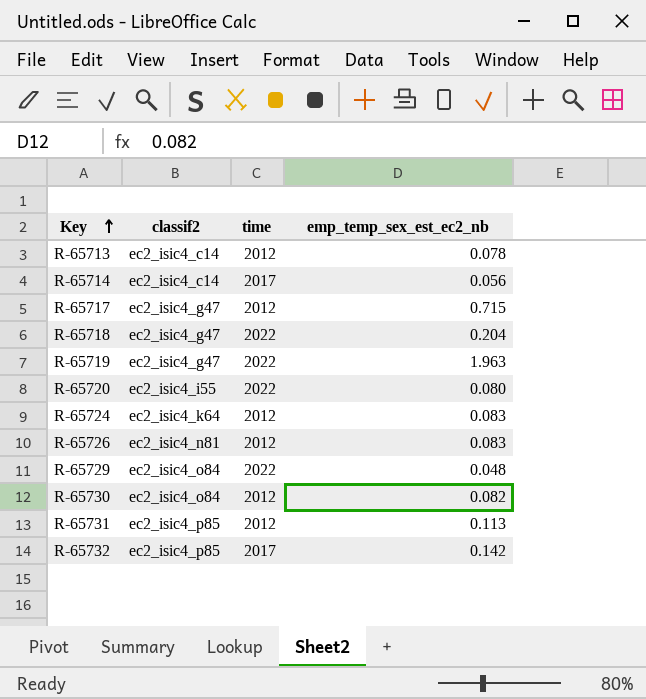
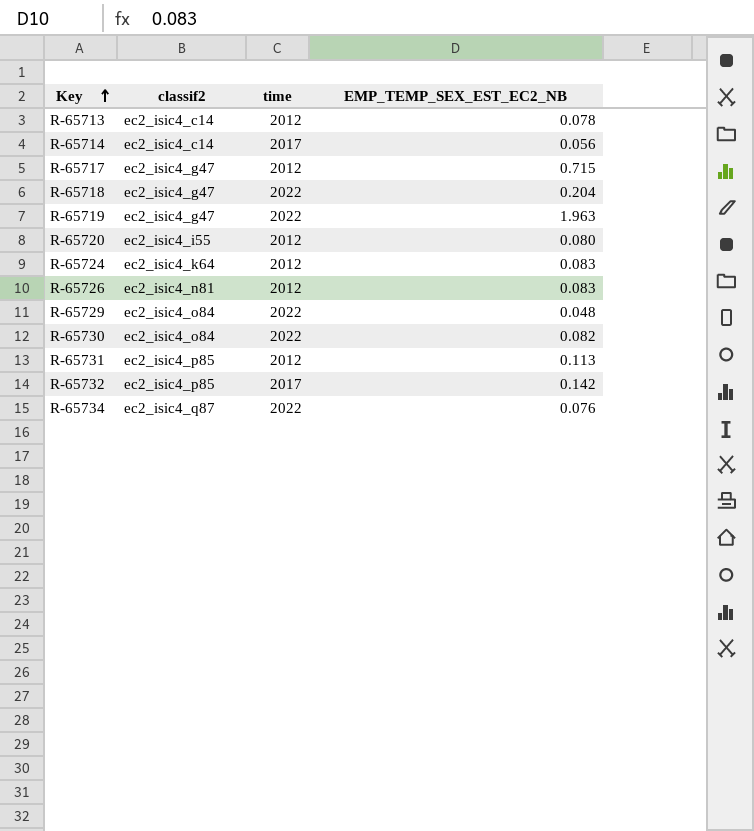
column name: emp_temp_sex_est_ec2_nb -> EMP_TEMP_SEX_EST_EC2_NB
R-65720 | time: 2022 -> 2012
R-65730 | time: 2012 -> 2022
row R-65734: none -> ec2_isic4_q87 | 2022 | 0.076

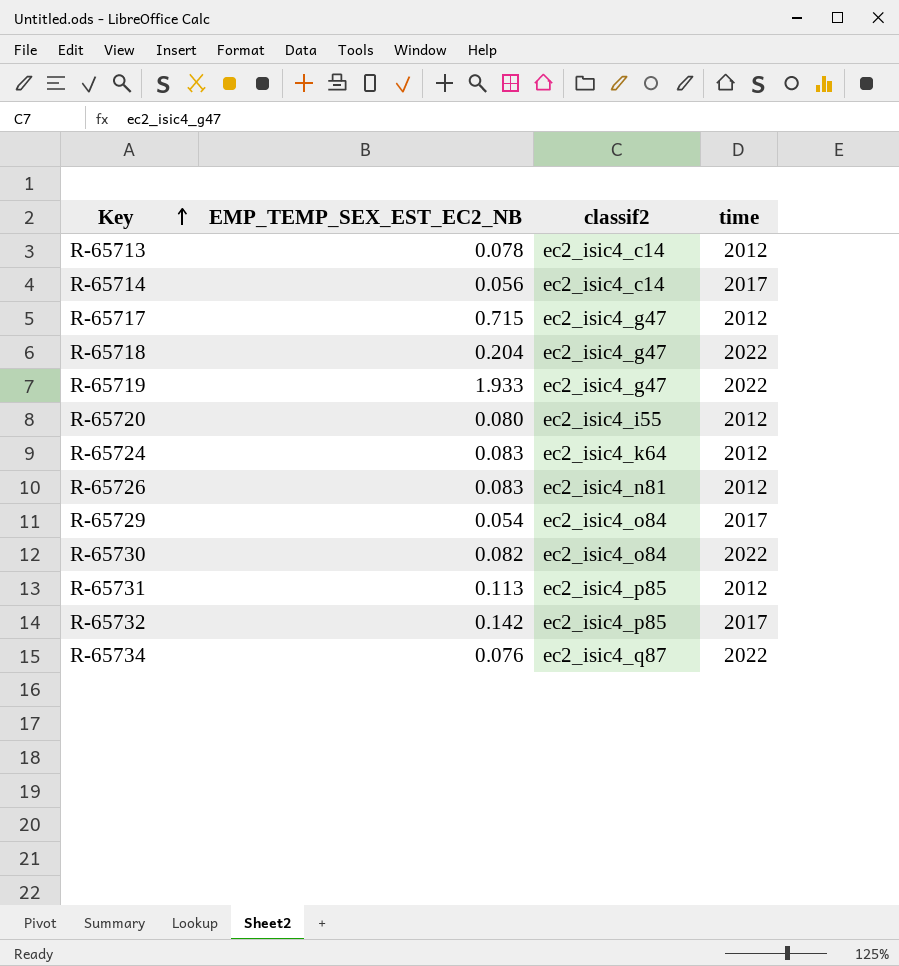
column EMP_TEMP_SEX_EST_EC2_NB | position: 4 -> 2
R-65719 | EMP_TEMP_SEX_EST_EC2_NB: 1.963 -> 1.933
R-65729 | EMP_TEMP_SEX_EST_EC2_NB: 0.048 -> 0.054
R-65729 | time: 2022 -> 2017

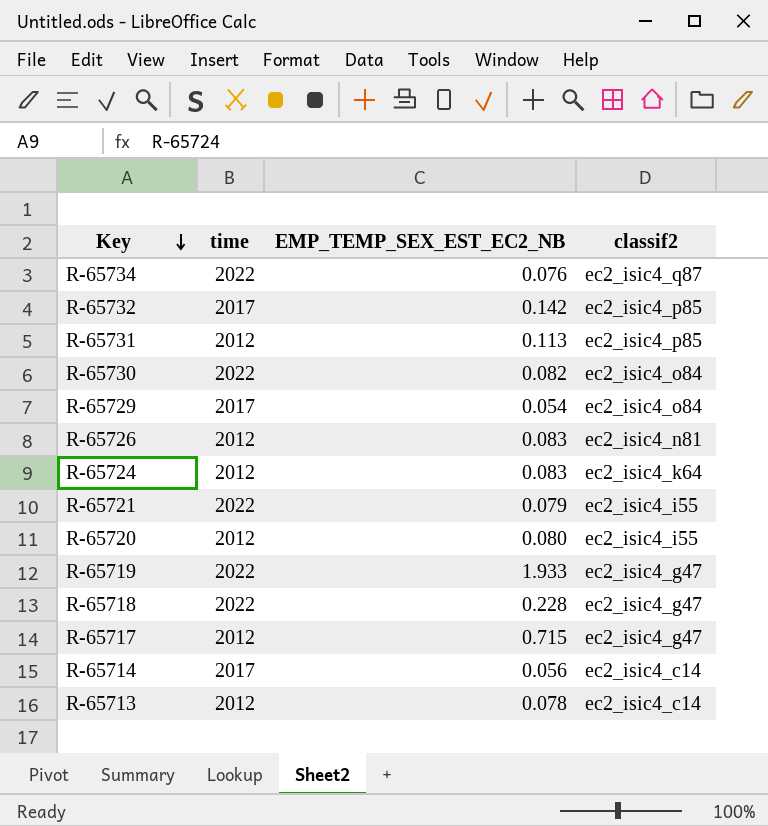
row order: Key ascending -> Key descending
column time | position: 4 -> 2
row R-65721: none -> 2022 | 0.079 | ec2_isic4_i55
R-65718 | EMP_TEMP_SEX_EST_EC2_NB: 0.204 -> 0.228

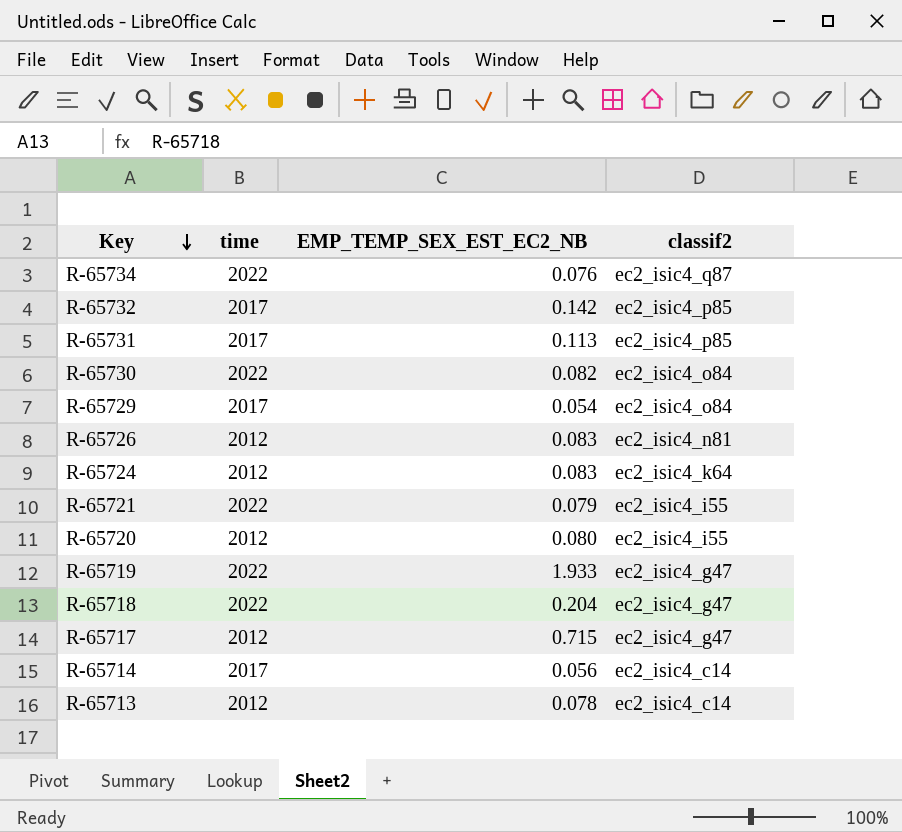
R-65731 | time: 2012 -> 2017
R-65718 | EMP_TEMP_SEX_EST_EC2_NB: 0.228 -> 0.204

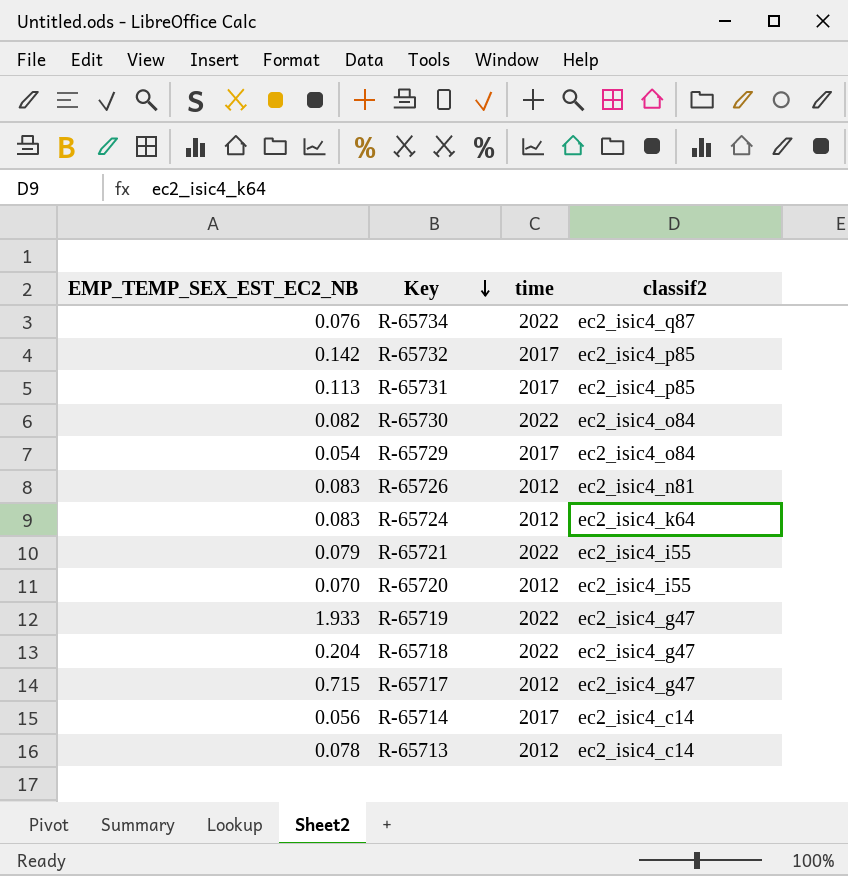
column EMP_TEMP_SEX_EST_EC2_NB | position: 3 -> 1
R-65720 | EMP_TEMP_SEX_EST_EC2_NB: 0.080 -> 0.070

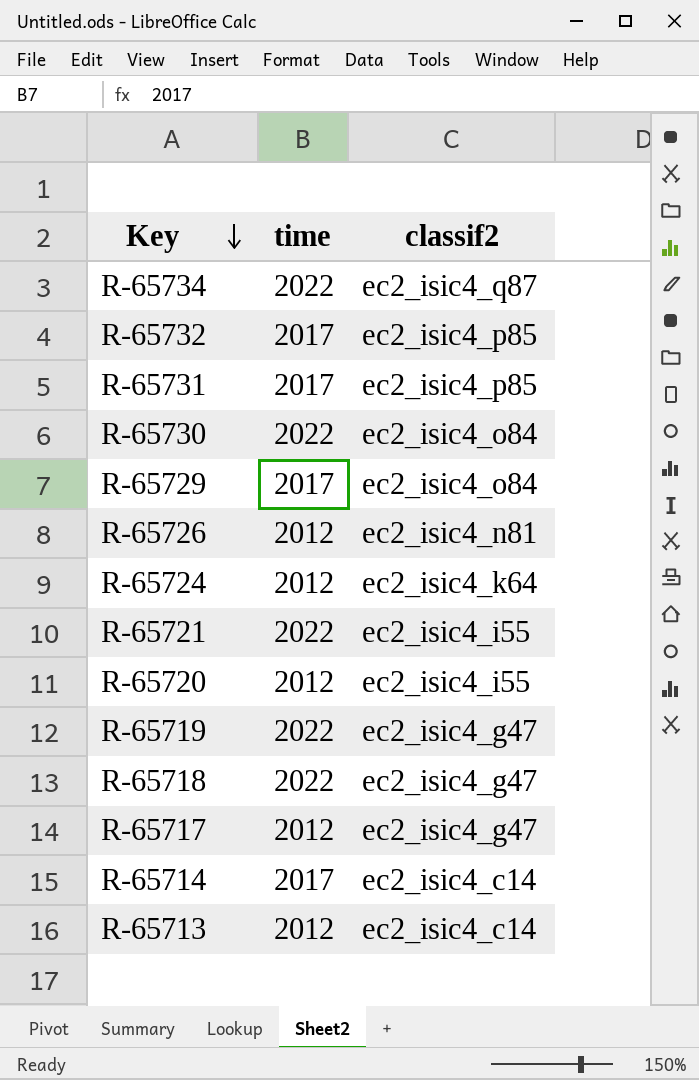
column EMP_TEMP_SEX_EST_EC2_NB | position: 1 -> none

